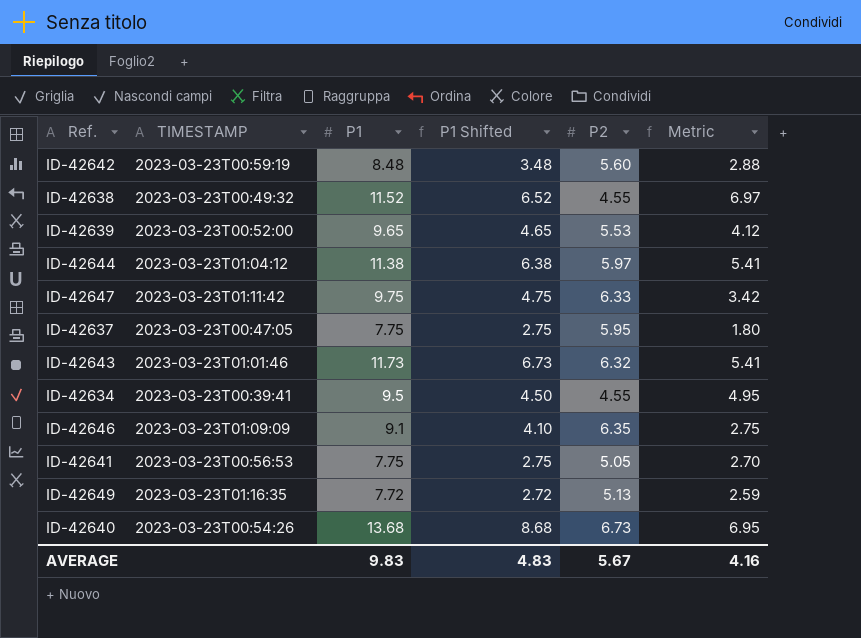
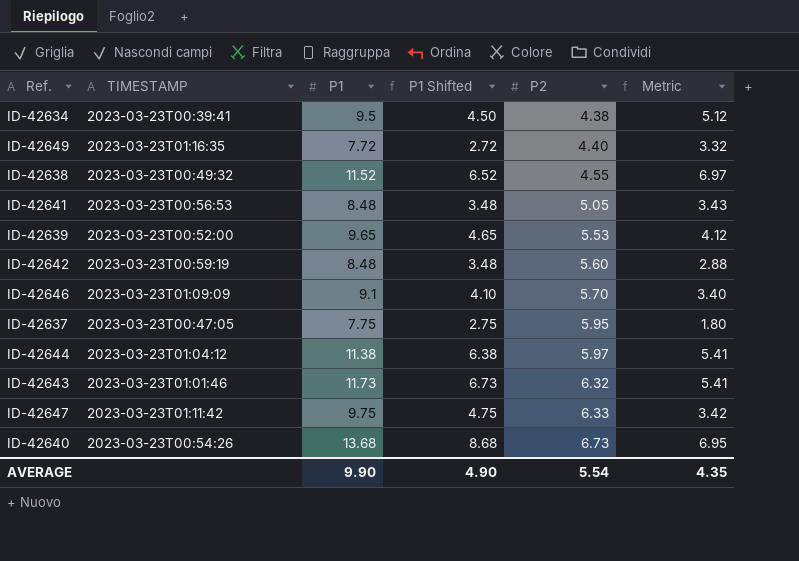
row order: none -> P2 ascending
ID-42634 | P2: 4.55 -> 4.38
ID-42634 | Metric: 4.95 -> 5.12
ID-42649 | P2: 5.13 -> 4.40
ID-42649 | Metric: 2.59 -> 3.32
ID-42641 | P1: 7.75 -> 8.48
ID-42641 | P1 Shifted: 2.75 -> 3.48
ID-42641 | Metric: 2.70 -> 3.43
ID-42646 | P2: 6.35 -> 5.70
ID-42646 | Metric: 2.75 -> 3.40
AVERAGE | P1: 9.83 -> 9.90
AVERAGE | P1 Shifted: 4.83 -> 4.90
AVERAGE | P2: 5.67 -> 5.54
AVERAGE | Metric: 4.16 -> 4.35

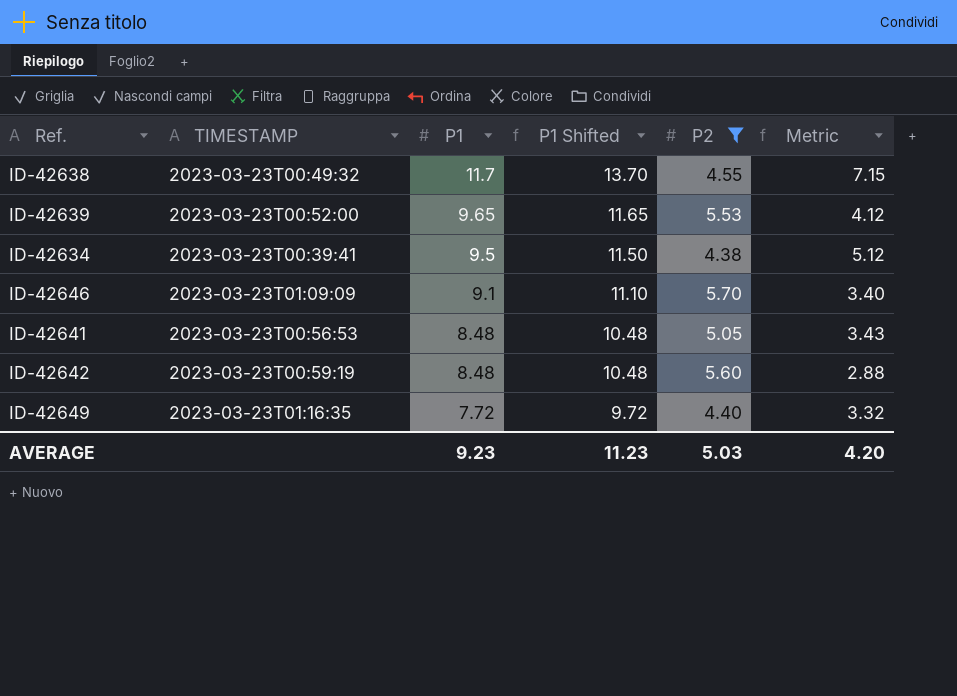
filter: none -> P2 <= 5.70
row order: P2 ascending -> P1 descending
column P1 Shifted | formula: [P1] - 5 -> [P1] + 2
ID-42638 | P1: 11.52 -> 11.7
ID-42638 | Metric: 6.97 -> 7.15
AVERAGE | P1: 9.90 -> 9.23
AVERAGE | P1 Shifted: 4.90 -> 11.23
AVERAGE | P2: 5.54 -> 5.03
AVERAGE | Metric: 4.35 -> 4.20

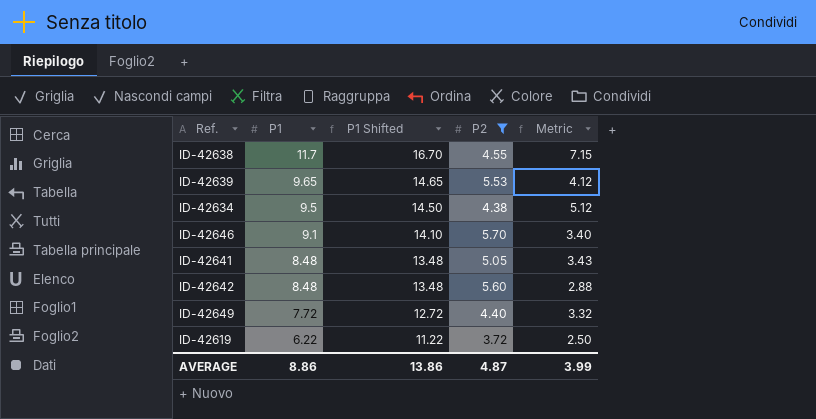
column TIMESTAMP | position: 2 -> none
column P1 Shifted | formula: [P1] + 2 -> [P1] + 5
row ID-42619: none -> 6.22 | 11.22 | 3.72 | 2.50
AVERAGE | P1: 9.23 -> 8.86
AVERAGE | P1 Shifted: 11.23 -> 13.86
AVERAGE | P2: 5.03 -> 4.87
AVERAGE | Metric: 4.20 -> 3.99

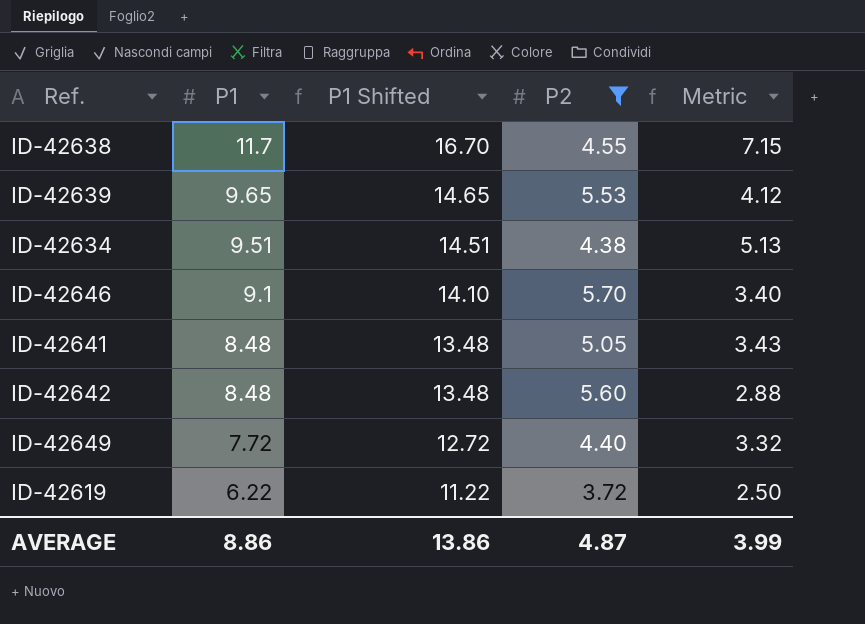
ID-42634 | P1: 9.5 -> 9.51
ID-42634 | P1 Shifted: 14.50 -> 14.51
ID-42634 | Metric: 5.12 -> 5.13

